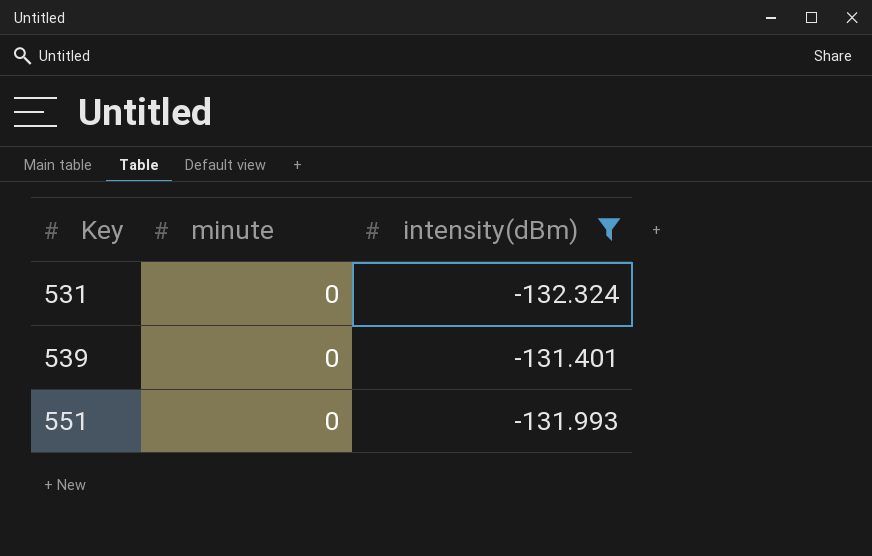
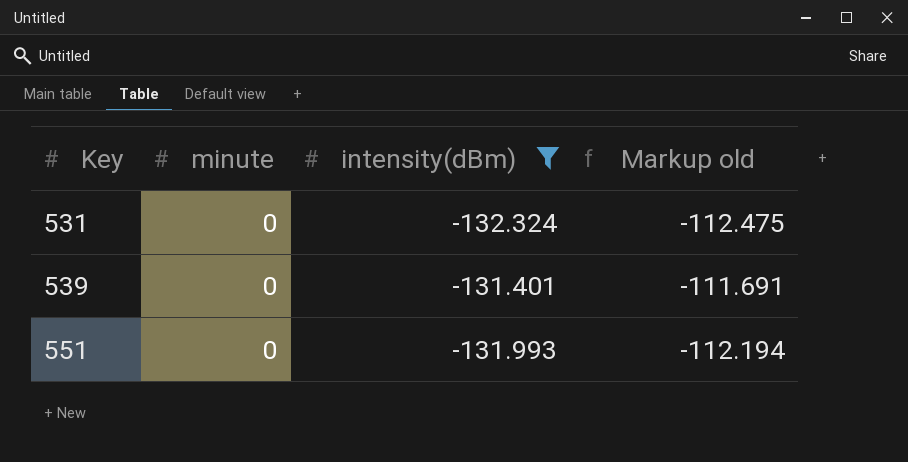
column Markup old | formula: none -> [intensity(dBm)] * 0.85

